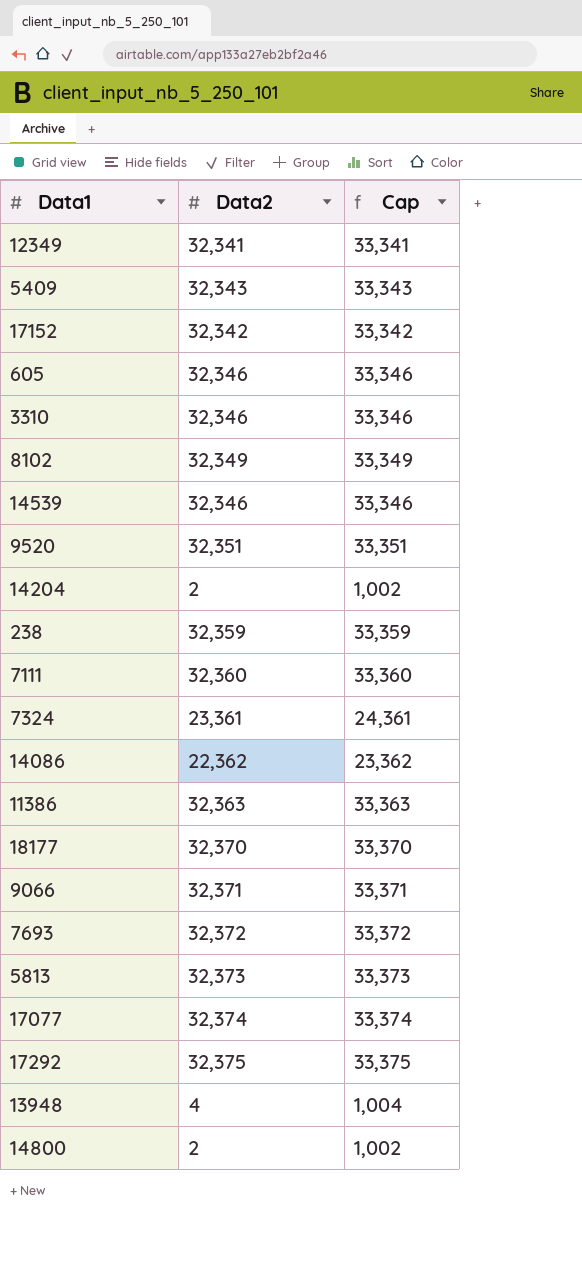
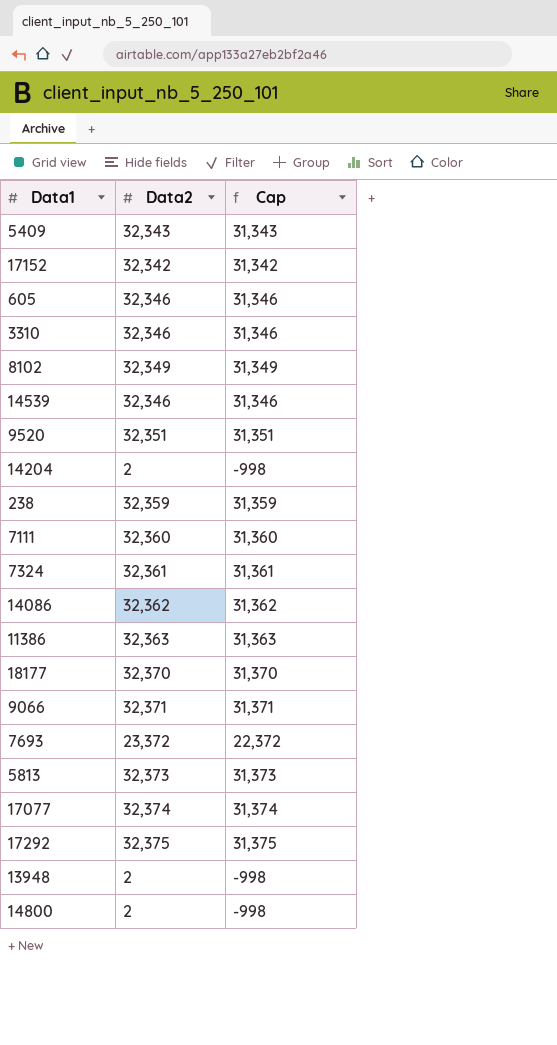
column Cap | formula: [Data2] + 1000 -> [Data2] - 1000
row 12349: 32,341 | 33,341 -> none
7324 | Data2: 23,361 -> 32,361
14086 | Data2: 22,362 -> 32,362
7693 | Data2: 32,372 -> 23,372
13948 | Data2: 4 -> 2

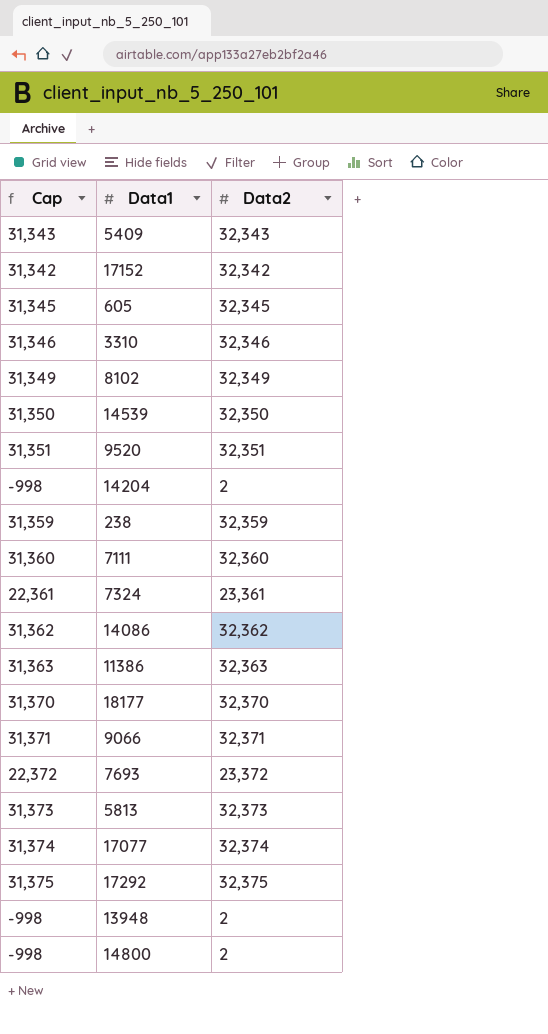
column Cap | position: 3 -> 1
605 | Cap: 31,346 -> 31,345
605 | Data2: 32,346 -> 32,345
14539 | Cap: 31,346 -> 31,350
14539 | Data2: 32,346 -> 32,350
7324 | Cap: 31,361 -> 22,361
7324 | Data2: 32,361 -> 23,361

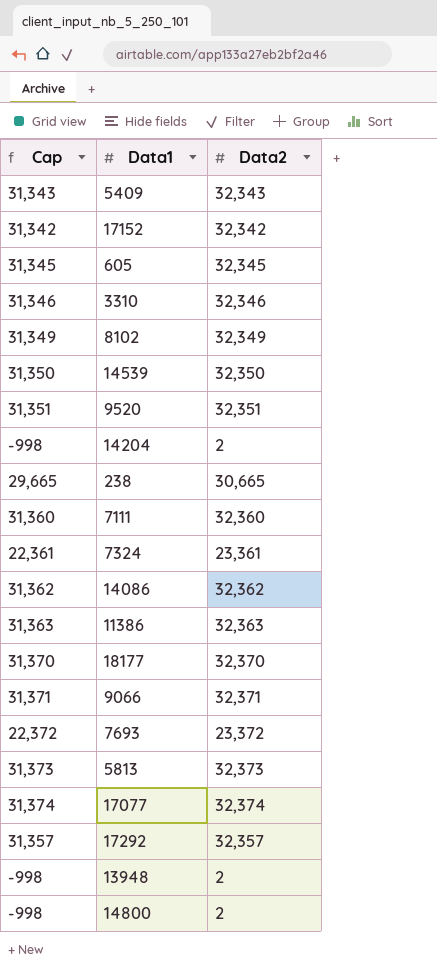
238 | Cap: 31,359 -> 29,665
238 | Data2: 32,359 -> 30,665
17292 | Cap: 31,375 -> 31,357
17292 | Data2: 32,375 -> 32,357

